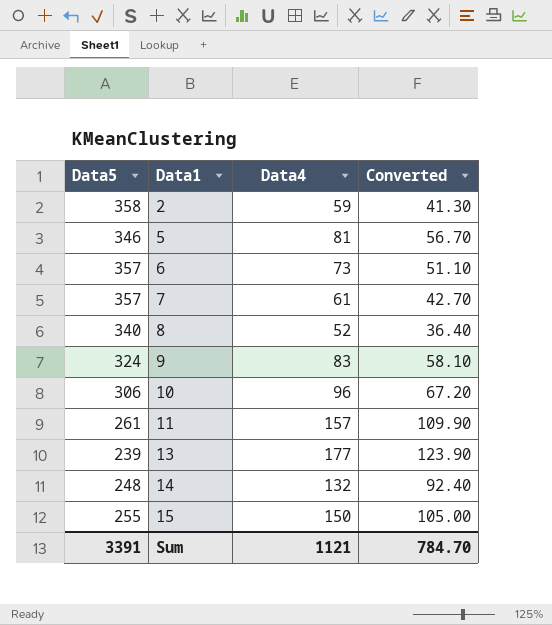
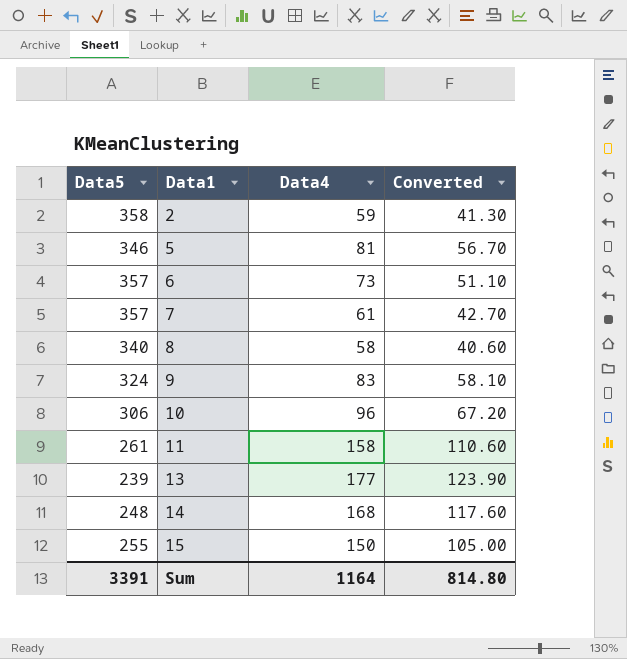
8 | Data4: 52 -> 58
8 | Converted: 36.40 -> 40.60
11 | Data4: 157 -> 158
11 | Converted: 109.90 -> 110.60
14 | Data4: 132 -> 168
14 | Converted: 92.40 -> 117.60
Sum | Data4: 1121 -> 1164
Sum | Converted: 784.70 -> 814.80

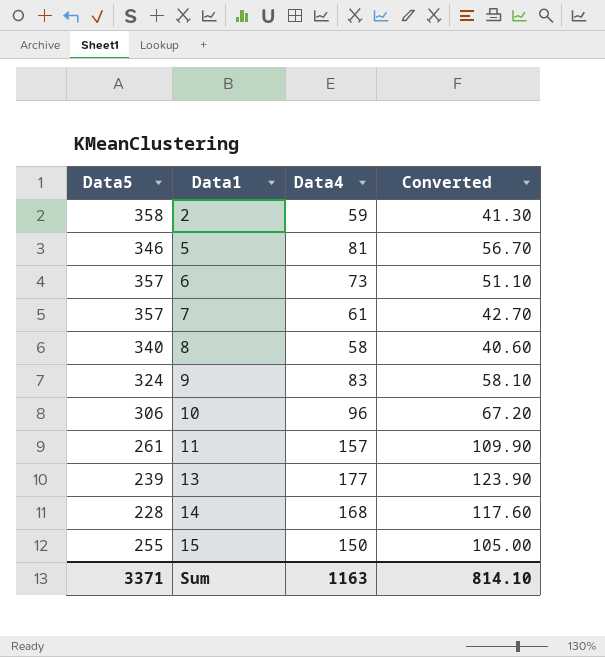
11 | Data4: 158 -> 157
11 | Converted: 110.60 -> 109.90
14 | Data5: 248 -> 228
Sum | Data5: 3391 -> 3371
Sum | Data4: 1164 -> 1163
Sum | Converted: 814.80 -> 814.10

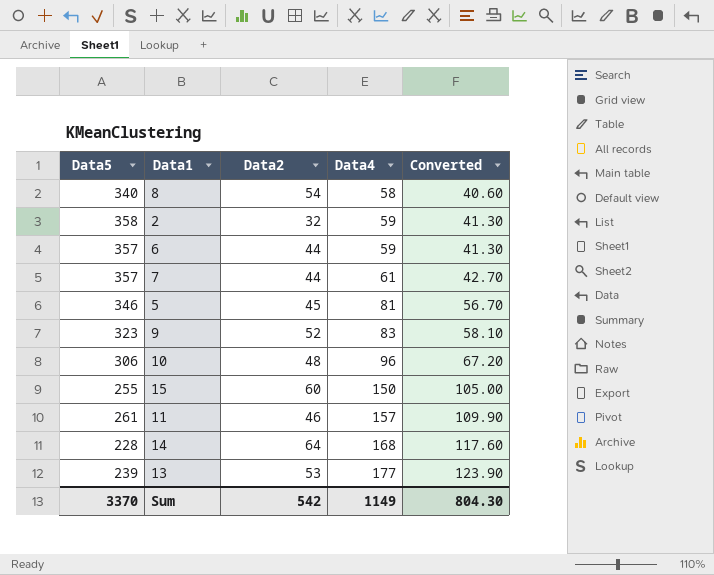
row order: Data1 ascending -> Data4 ascending
column Data2 | position: none -> 3
6 | Data4: 73 -> 59
6 | Converted: 51.10 -> 41.30
9 | Data5: 324 -> 323
Sum | Data5: 3371 -> 3370
Sum | Data4: 1163 -> 1149
Sum | Converted: 814.10 -> 804.30

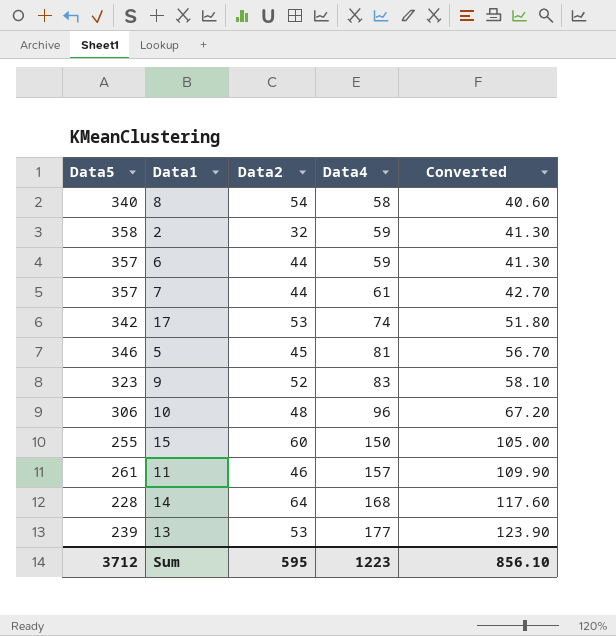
row 17: none -> 342 | 53 | 74 | 51.80
Sum | Data5: 3370 -> 3712
Sum | Data2: 542 -> 595
Sum | Data4: 1149 -> 1223
Sum | Converted: 804.30 -> 856.10

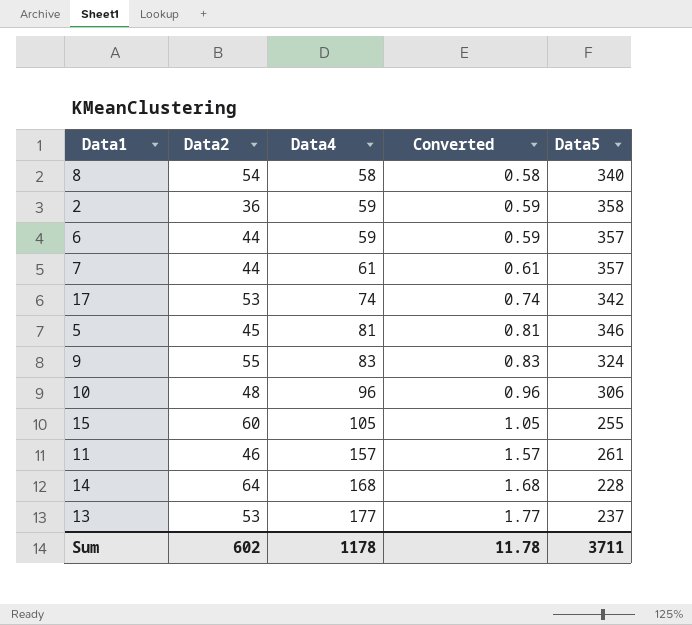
column Converted | formula: [Data4] * 0.7 -> [Data4] * 0.01
column Data5 | position: 1 -> 5
2 | Data2: 32 -> 36
9 | Data2: 52 -> 55
9 | Data5: 323 -> 324
15 | Data4: 150 -> 105
13 | Data5: 239 -> 237
Sum | Data2: 595 -> 602
Sum | Data4: 1223 -> 1178
Sum | Converted: 856.10 -> 11.78
Sum | Data5: 3712 -> 3711

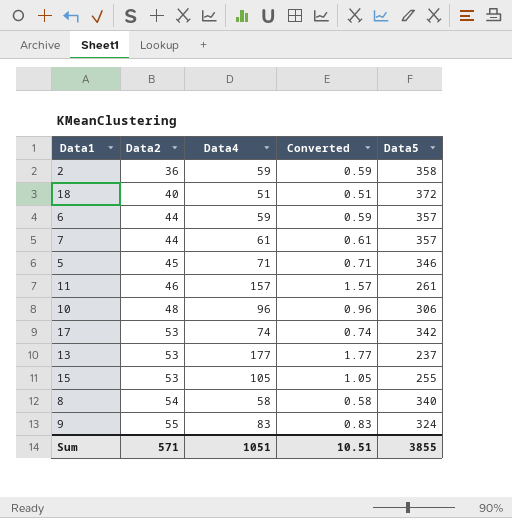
row order: Data4 ascending -> Data2 ascending
row 14: 64 | 168 | 1.68 | 228 -> none
row 18: none -> 40 | 51 | 0.51 | 372
5 | Data4: 81 -> 71
5 | Converted: 0.81 -> 0.71
15 | Data2: 60 -> 53
Sum | Data2: 602 -> 571
Sum | Data4: 1178 -> 1051
Sum | Converted: 11.78 -> 10.51
Sum | Data5: 3711 -> 3855

